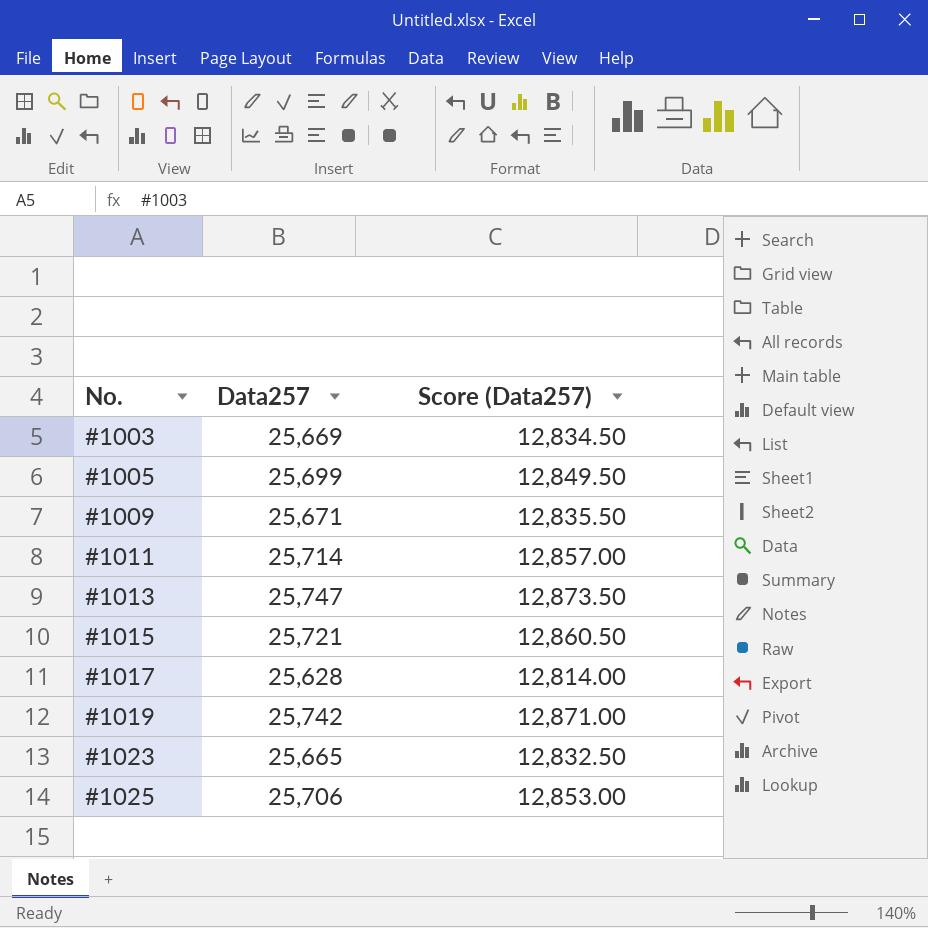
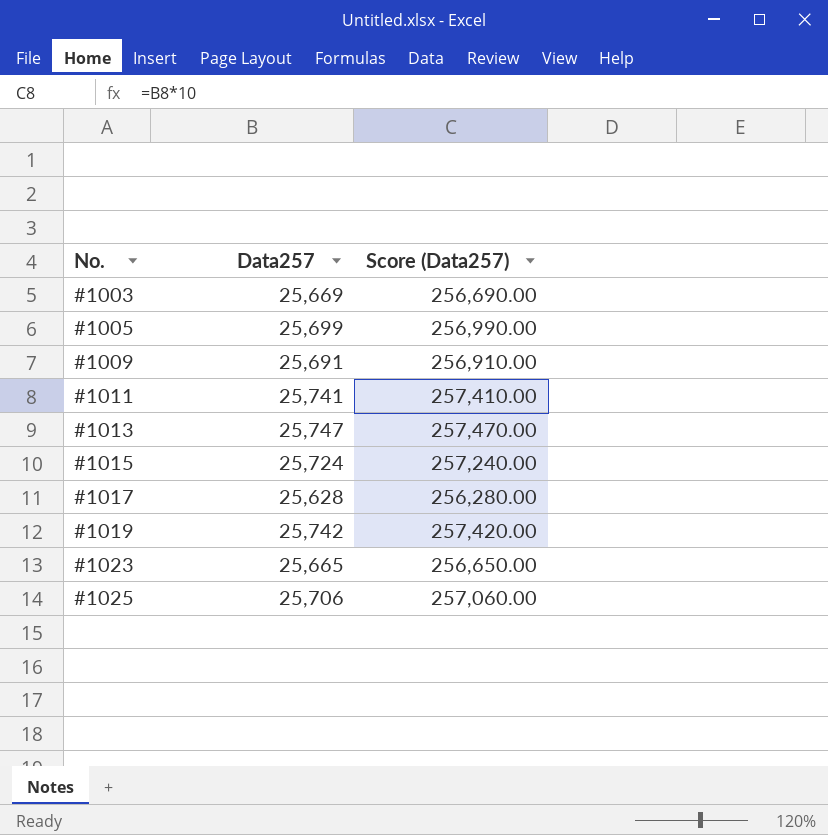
column Score (Data257) | formula: [Data257] * 0.5 -> [Data257] * 10
#1009 | Data257: 25,671 -> 25,691
#1011 | Data257: 25,714 -> 25,741
#1015 | Data257: 25,721 -> 25,724

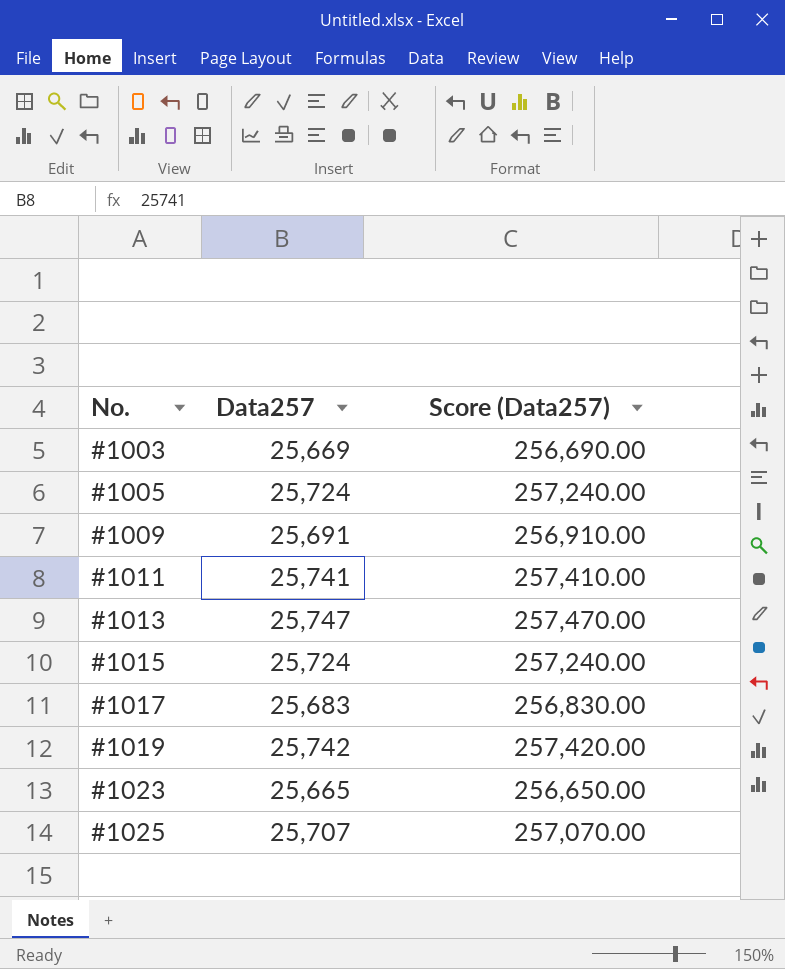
#1005 | Data257: 25,699 -> 25,724
#1005 | Score (Data257): 256,990.00 -> 257,240.00
#1017 | Data257: 25,628 -> 25,683
#1017 | Score (Data257): 256,280.00 -> 256,830.00
#1025 | Data257: 25,706 -> 25,707
#1025 | Score (Data257): 257,060.00 -> 257,070.00

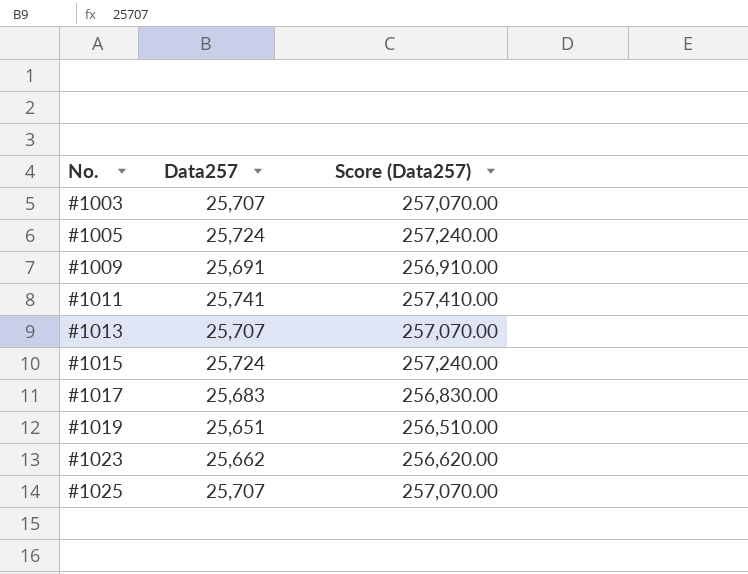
#1003 | Data257: 25,669 -> 25,707
#1003 | Score (Data257): 256,690.00 -> 257,070.00
#1013 | Data257: 25,747 -> 25,707
#1013 | Score (Data257): 257,470.00 -> 257,070.00
#1019 | Data257: 25,742 -> 25,651
#1019 | Score (Data257): 257,420.00 -> 256,510.00
#1023 | Data257: 25,665 -> 25,662
#1023 | Score (Data257): 256,650.00 -> 256,620.00

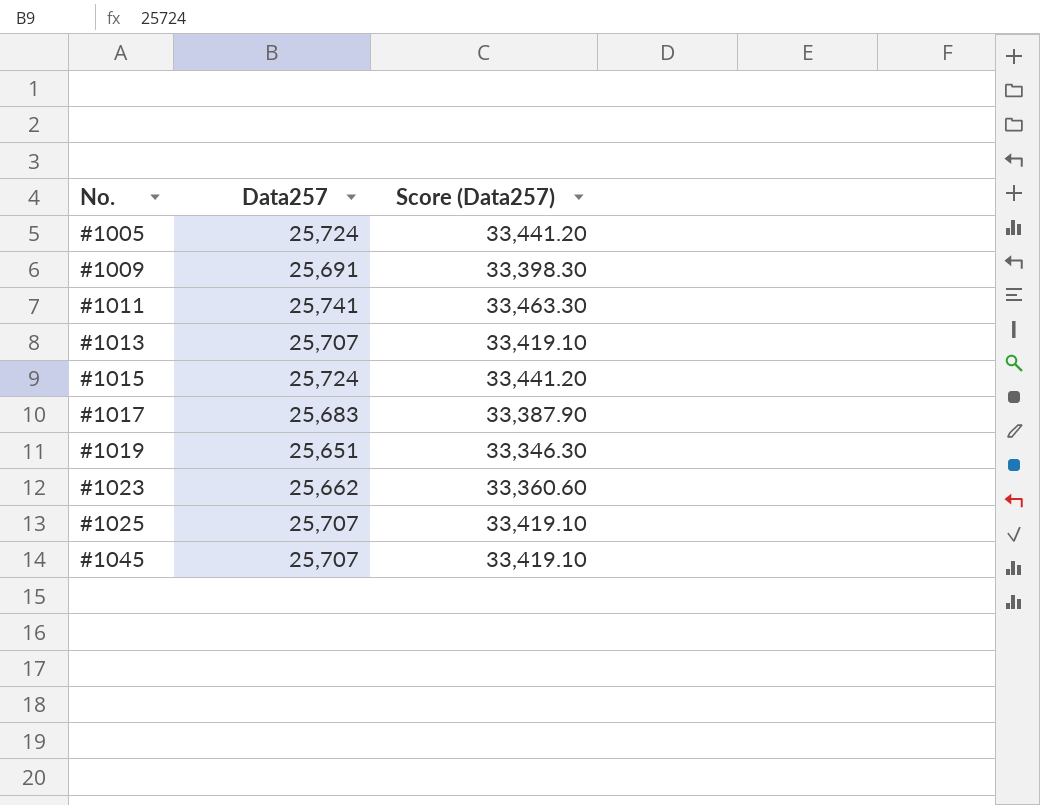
column Score (Data257) | formula: [Data257] * 10 -> [Data257] * 1.3
row #1003: 25,707 | 257,070.00 -> none
row #1045: none -> 25,707 | 33,419.10

